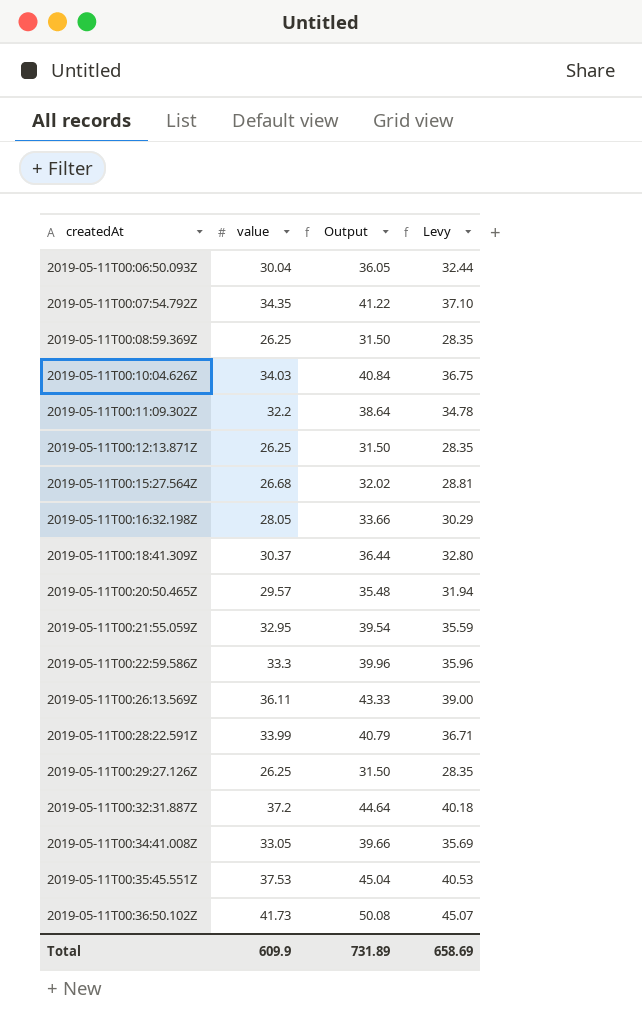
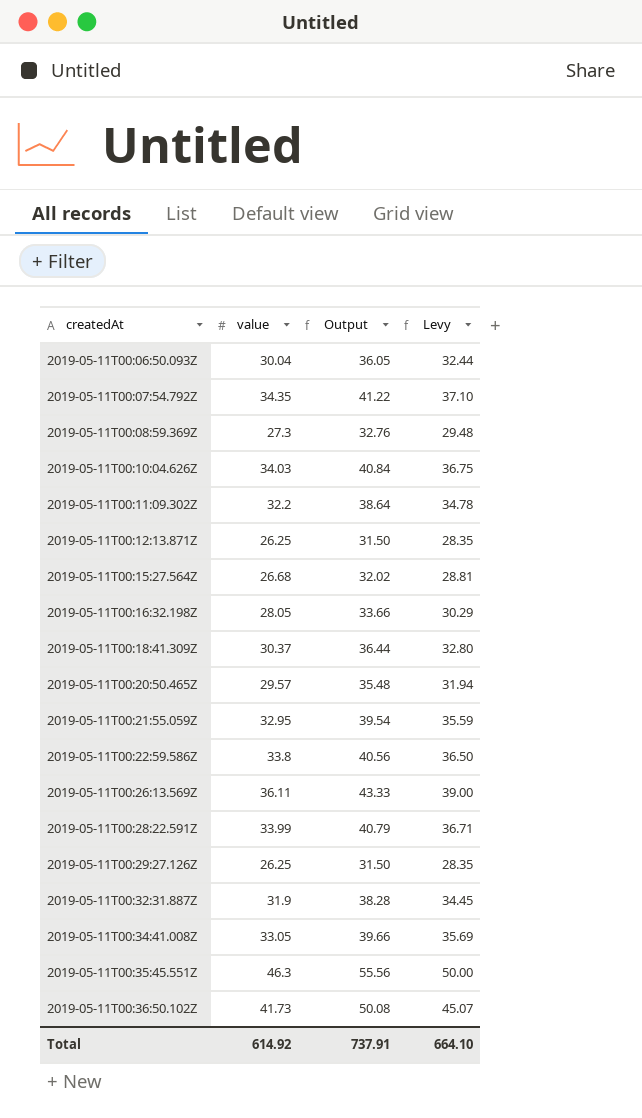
2019-05-11T00:08:59.369Z | value: 26.25 -> 27.3
2019-05-11T00:08:59.369Z | Output: 31.50 -> 32.76
2019-05-11T00:08:59.369Z | Levy: 28.35 -> 29.48
2019-05-11T00:22:59.586Z | value: 33.3 -> 33.8
2019-05-11T00:22:59.586Z | Output: 39.96 -> 40.56
2019-05-11T00:22:59.586Z | Levy: 35.96 -> 36.50
2019-05-11T00:32:31.887Z | value: 37.2 -> 31.9
2019-05-11T00:32:31.887Z | Output: 44.64 -> 38.28
2019-05-11T00:32:31.887Z | Levy: 40.18 -> 34.45
2019-05-11T00:35:45.551Z | value: 37.53 -> 46.3
2019-05-11T00:35:45.551Z | Output: 45.04 -> 55.56
2019-05-11T00:35:45.551Z | Levy: 40.53 -> 50.00
Total | value: 609.9 -> 614.92
Total | Output: 731.89 -> 737.91
Total | Levy: 658.69 -> 664.10

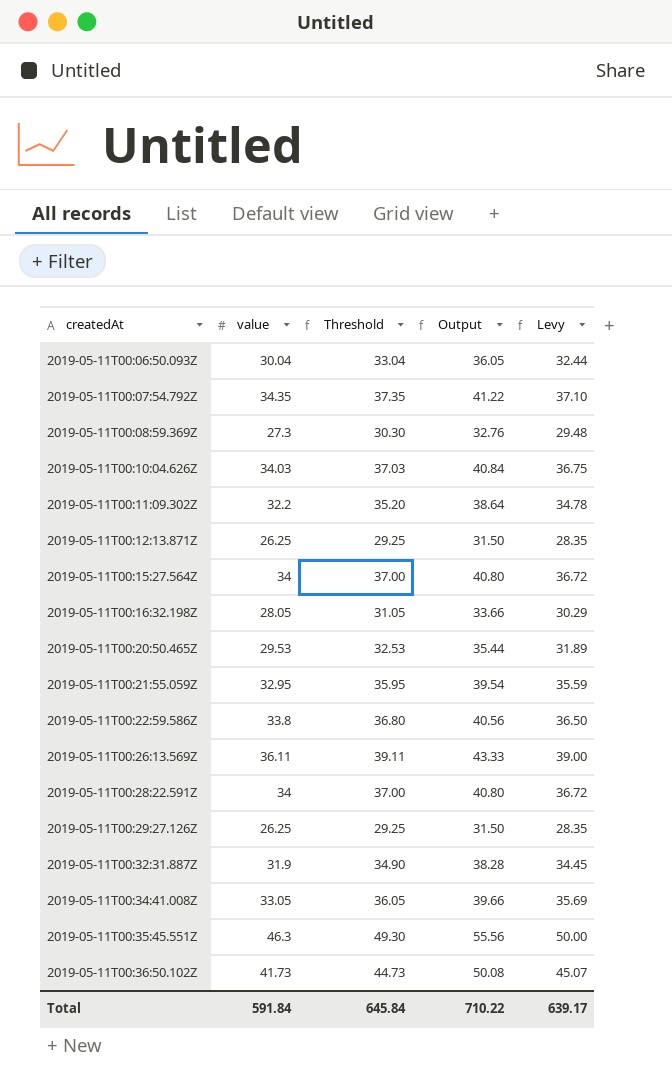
column Threshold | formula: none -> [value] + 3
row 2019-05-11T00:18:41.309Z: 30.37 | 36.44 | 32.80 -> none
2019-05-11T00:15:27.564Z | value: 26.68 -> 34
2019-05-11T00:15:27.564Z | Output: 32.02 -> 40.80
2019-05-11T00:15:27.564Z | Levy: 28.81 -> 36.72
2019-05-11T00:20:50.465Z | value: 29.57 -> 29.53
2019-05-11T00:20:50.465Z | Output: 35.48 -> 35.44
2019-05-11T00:20:50.465Z | Levy: 31.94 -> 31.89
2019-05-11T00:28:22.591Z | value: 33.99 -> 34
2019-05-11T00:28:22.591Z | Output: 40.79 -> 40.80
2019-05-11T00:28:22.591Z | Levy: 36.71 -> 36.72
Total | value: 614.92 -> 591.84
Total | Output: 737.91 -> 710.22
Total | Levy: 664.10 -> 639.17

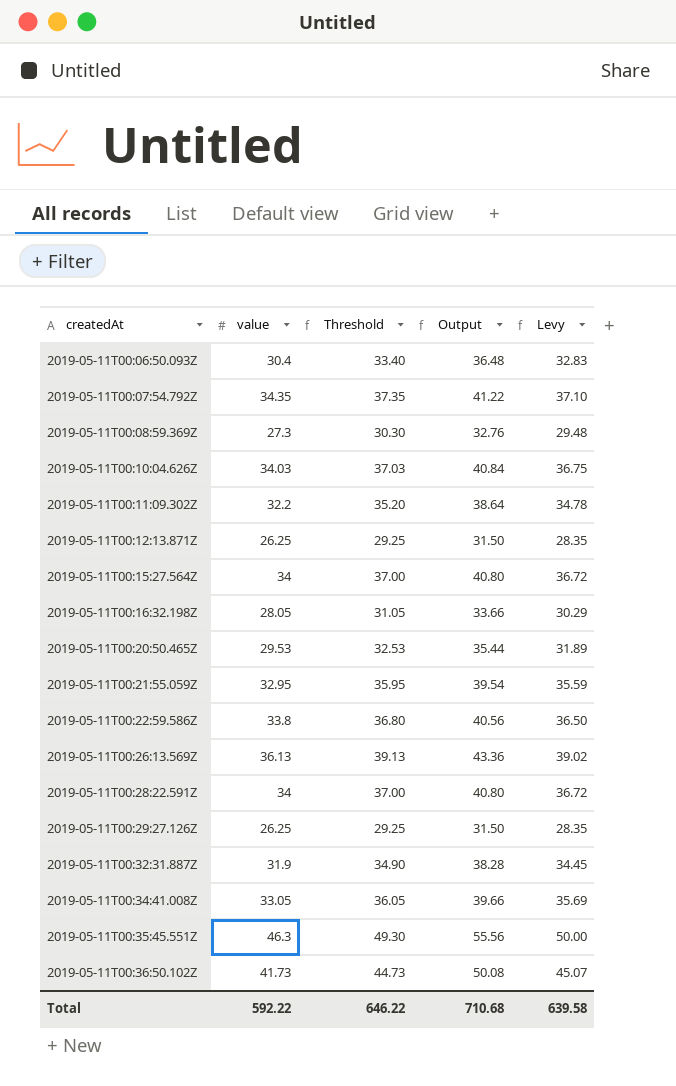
2019-05-11T00:06:50.093Z | value: 30.04 -> 30.4
2019-05-11T00:06:50.093Z | Threshold: 33.04 -> 33.40
2019-05-11T00:06:50.093Z | Output: 36.05 -> 36.48
2019-05-11T00:06:50.093Z | Levy: 32.44 -> 32.83
2019-05-11T00:26:13.569Z | value: 36.11 -> 36.13
2019-05-11T00:26:13.569Z | Threshold: 39.11 -> 39.13
2019-05-11T00:26:13.569Z | Output: 43.33 -> 43.36
2019-05-11T00:26:13.569Z | Levy: 39.00 -> 39.02
Total | value: 591.84 -> 592.22
Total | Threshold: 645.84 -> 646.22
Total | Output: 710.22 -> 710.68
Total | Levy: 639.17 -> 639.58

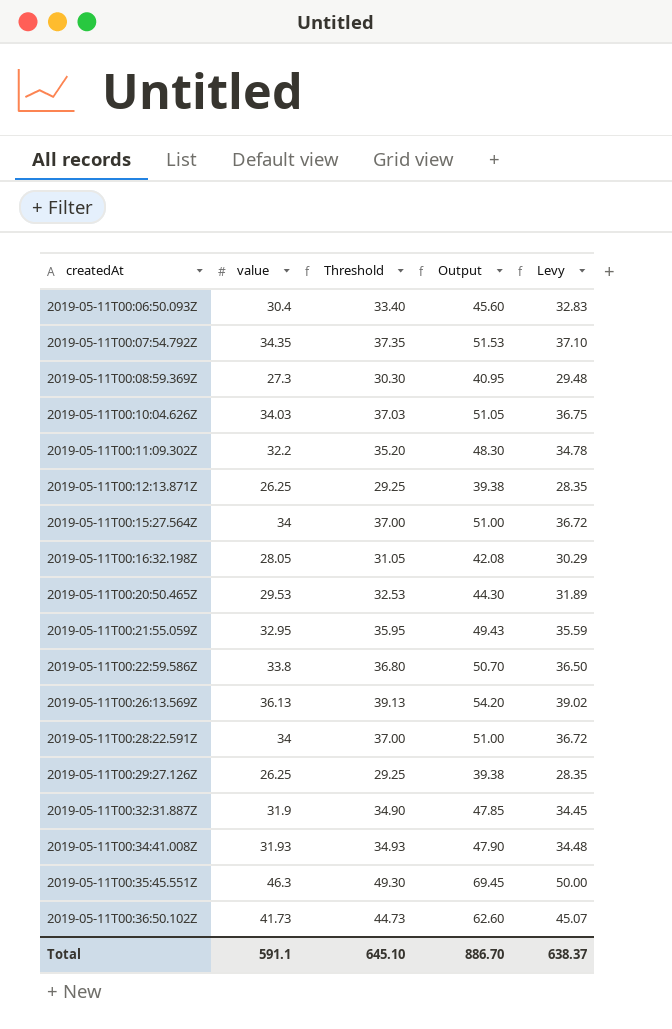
column Output | formula: [value] * 1.2 -> [value] * 1.5
2019-05-11T00:34:41.008Z | value: 33.05 -> 31.93
2019-05-11T00:34:41.008Z | Threshold: 36.05 -> 34.93
2019-05-11T00:34:41.008Z | Levy: 35.69 -> 34.48
Total | value: 592.22 -> 591.1
Total | Threshold: 646.22 -> 645.10
Total | Output: 710.68 -> 886.70
Total | Levy: 639.58 -> 638.37

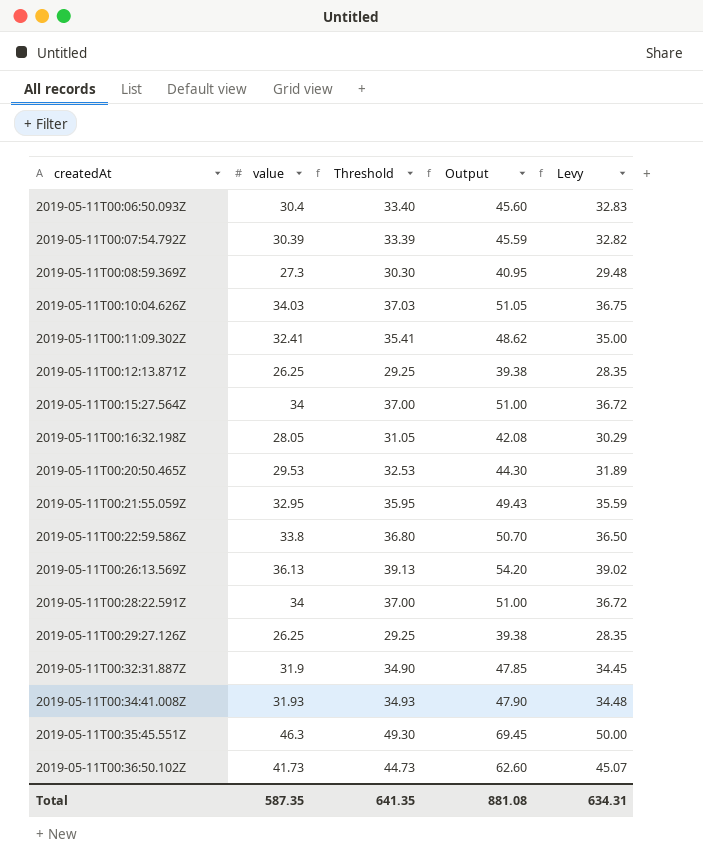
2019-05-11T00:07:54.792Z | value: 34.35 -> 30.39
2019-05-11T00:07:54.792Z | Threshold: 37.35 -> 33.39
2019-05-11T00:07:54.792Z | Output: 51.53 -> 45.59
2019-05-11T00:07:54.792Z | Levy: 37.10 -> 32.82
2019-05-11T00:11:09.302Z | value: 32.2 -> 32.41
2019-05-11T00:11:09.302Z | Threshold: 35.20 -> 35.41
2019-05-11T00:11:09.302Z | Output: 48.30 -> 48.62
2019-05-11T00:11:09.302Z | Levy: 34.78 -> 35.00
Total | value: 591.1 -> 587.35
Total | Threshold: 645.10 -> 641.35
Total | Output: 886.70 -> 881.08
Total | Levy: 638.37 -> 634.31

